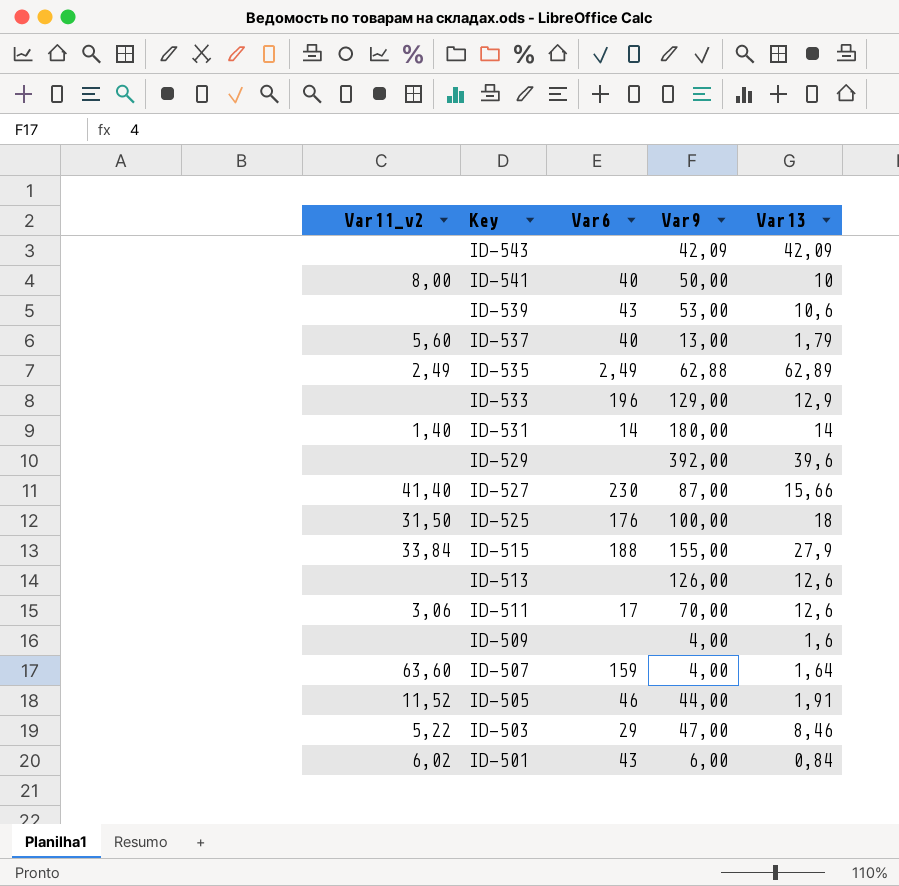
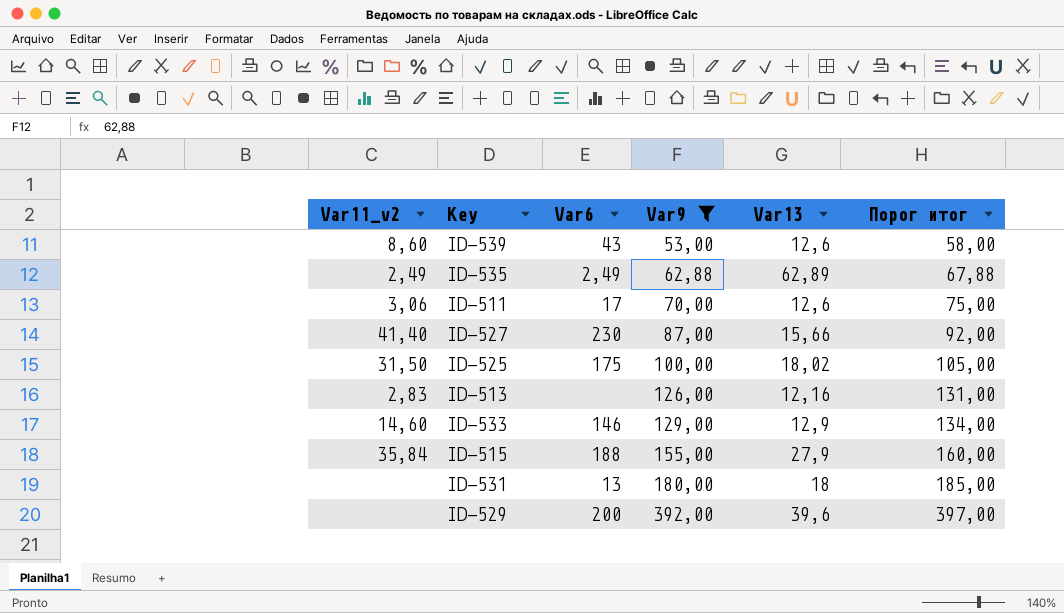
filter: none -> Var9 >= 53,00
row order: Key descending -> Var9 ascending
column Порог итог | formula: none -> [Var9] + 5
ID-539 | Var11_v2: none -> 8,60
ID-539 | Var13: 10,6 -> 12,6
ID-525 | Var6: 176 -> 175
ID-525 | Var13: 18 -> 18,02
ID-513 | Var11_v2: none -> 2,83
ID-513 | Var13: 12,6 -> 12,16
ID-533 | Var11_v2: none -> 14,60
ID-533 | Var6: 196 -> 146
ID-515 | Var11_v2: 33,84 -> 35,84
ID-531 | Var11_v2: 1,40 -> none
ID-531 | Var6: 14 -> 13
ID-531 | Var13: 14 -> 18
ID-529 | Var6: none -> 200

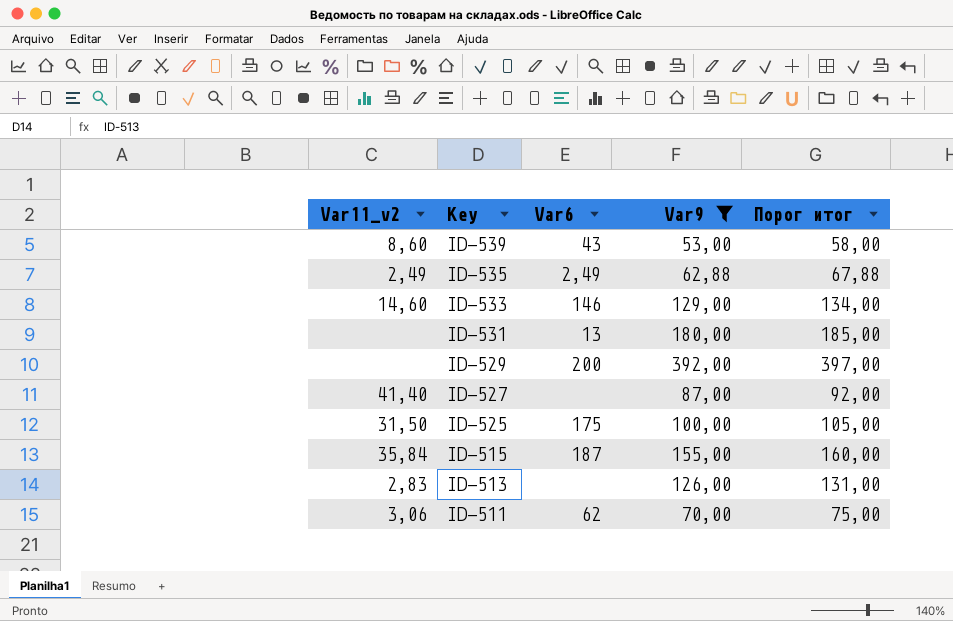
row order: Var9 ascending -> Key descending
column Var13 | position: 5 -> none
ID-527 | Var6: 230 -> none
ID-515 | Var6: 188 -> 187
ID-511 | Var6: 17 -> 62

